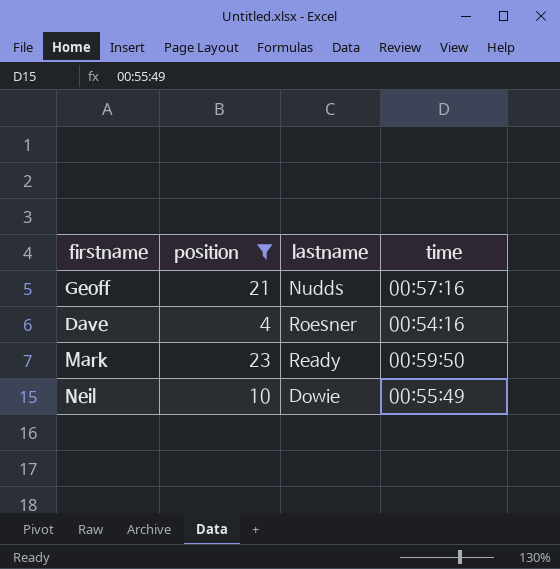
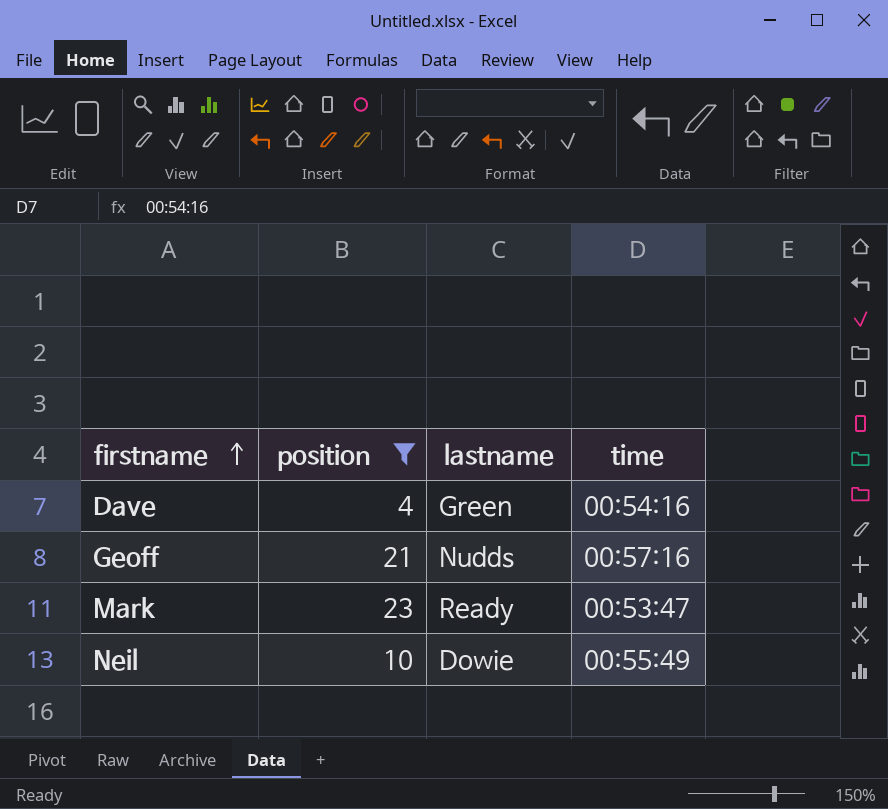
row order: none -> firstname ascending
Dave | lastname: Roesner -> Green
Mark | time: 00:59:50 -> 00:53:47

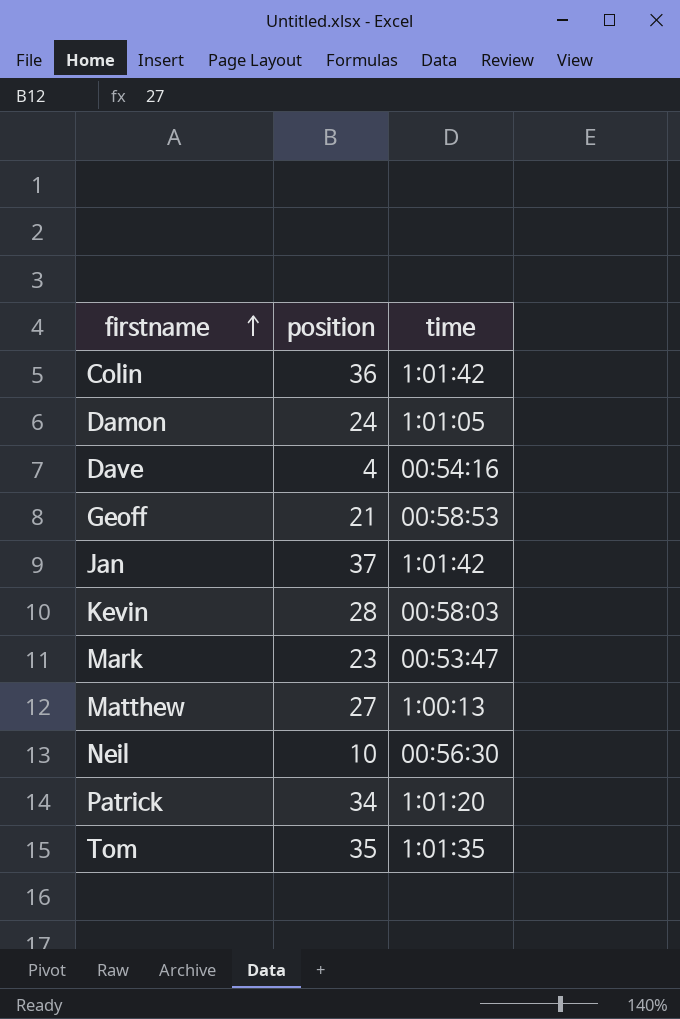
filter: position <= 23 -> none
column lastname | position: 3 -> none
Geoff | time: 00:57:16 -> 00:58:53
Neil | time: 00:55:49 -> 00:56:30

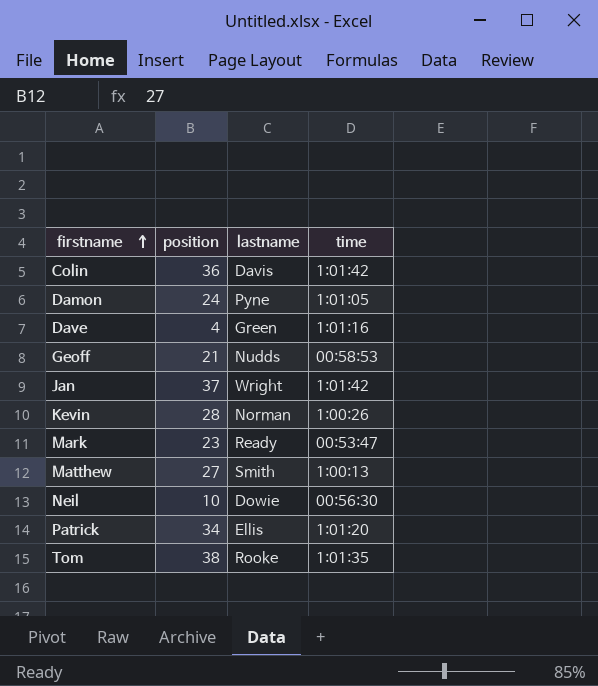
column lastname | position: none -> 3
Dave | time: 00:54:16 -> 1:01:16
Kevin | time: 00:58:03 -> 1:00:26
Tom | position: 35 -> 38

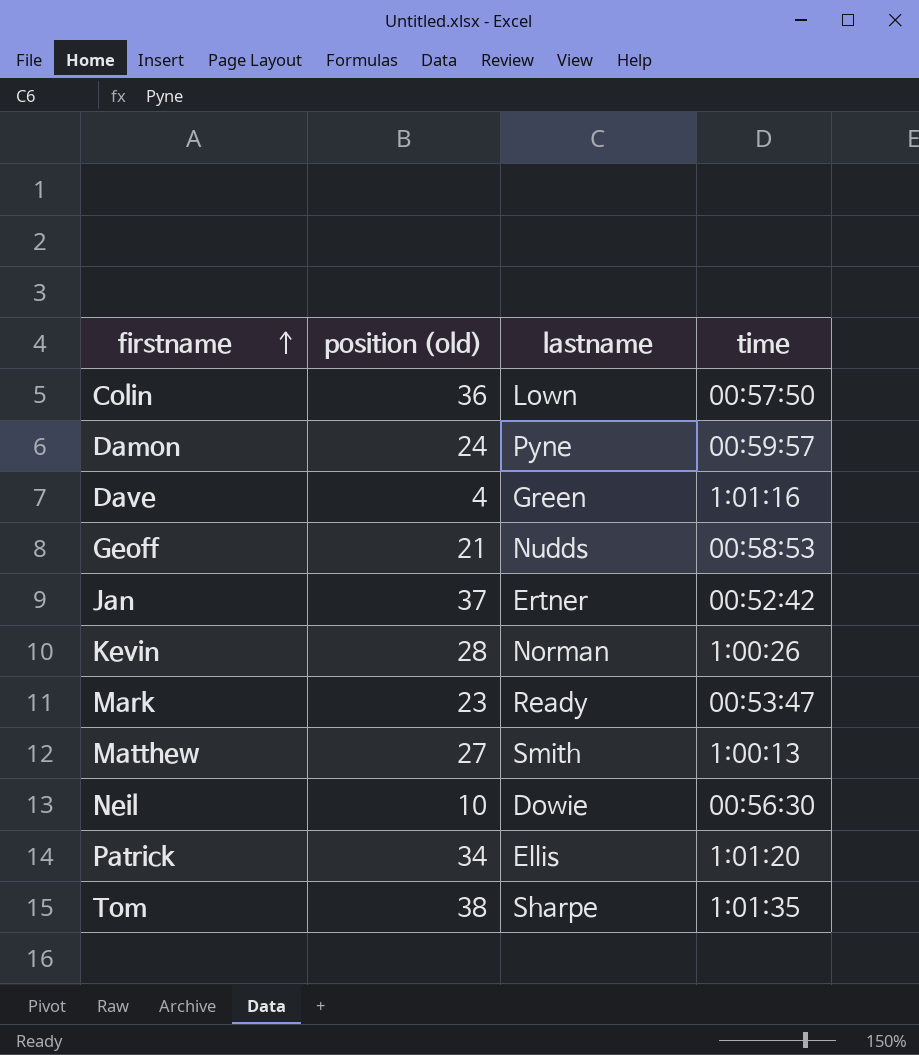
column name: position -> position (old)
Colin | lastname: Davis -> Lown
Colin | time: 1:01:42 -> 00:57:50
Damon | time: 1:01:05 -> 00:59:57
Jan | lastname: Wright -> Ertner
Jan | time: 1:01:42 -> 00:52:42
Tom | lastname: Rooke -> Sharpe

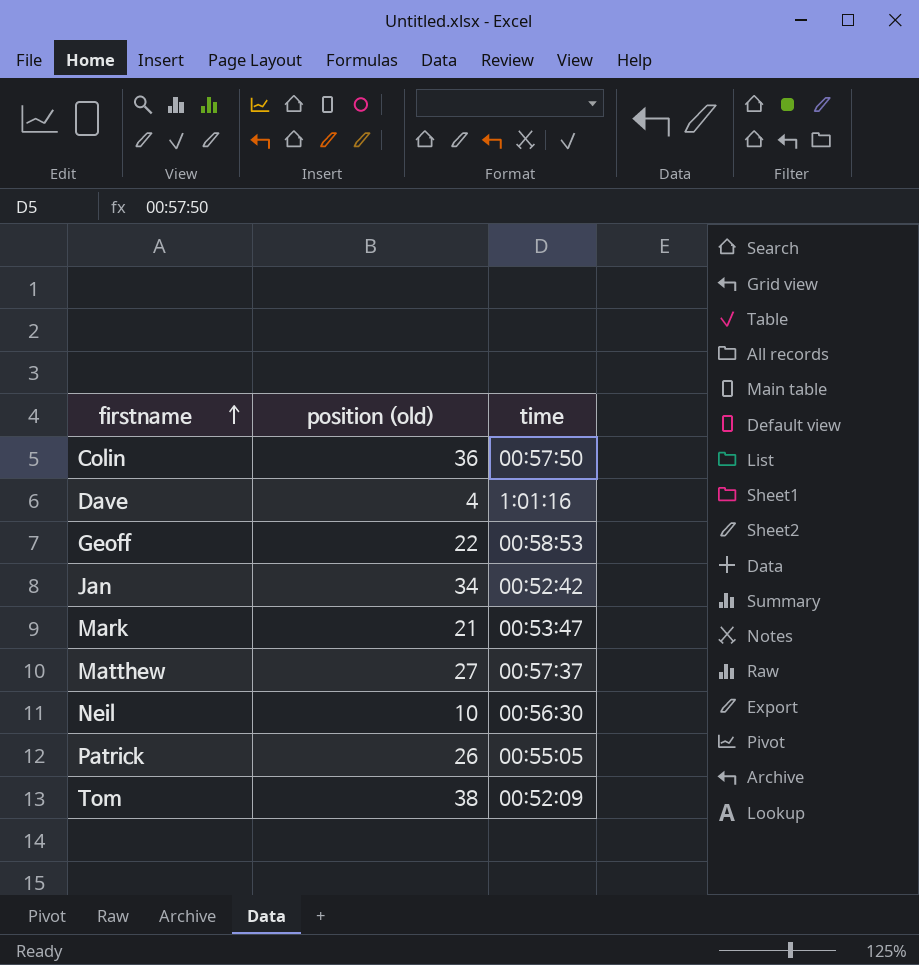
column lastname | position: 3 -> none
row Damon: 24 | Pyne | 00:59:57 -> none
row Kevin: 28 | Norman | 1:00:26 -> none
Geoff | position (old): 21 -> 22
Jan | position (old): 37 -> 34
Mark | position (old): 23 -> 21
Matthew | time: 1:00:13 -> 00:57:37
Patrick | position (old): 34 -> 26
Patrick | time: 1:01:20 -> 00:55:05
Tom | time: 1:01:35 -> 00:52:09

